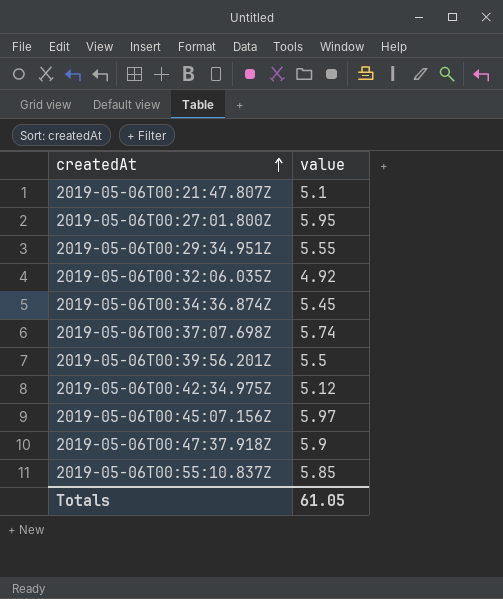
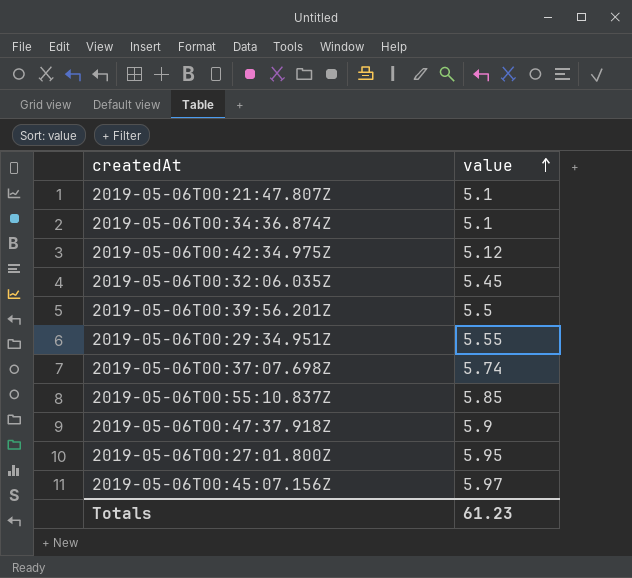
row order: createdAt ascending -> value ascending
2019-05-06T00:34:36.874Z | value: 5.45 -> 5.1
2019-05-06T00:32:06.035Z | value: 4.92 -> 5.45
Totals | value: 61.05 -> 61.23

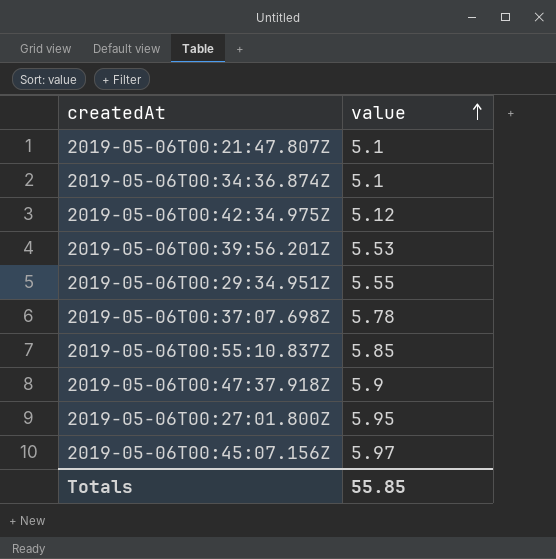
row 2019-05-06T00:32:06.035Z: 5.45 -> none
2019-05-06T00:39:56.201Z | value: 5.5 -> 5.53
2019-05-06T00:37:07.698Z | value: 5.74 -> 5.78
Totals | value: 61.23 -> 55.85

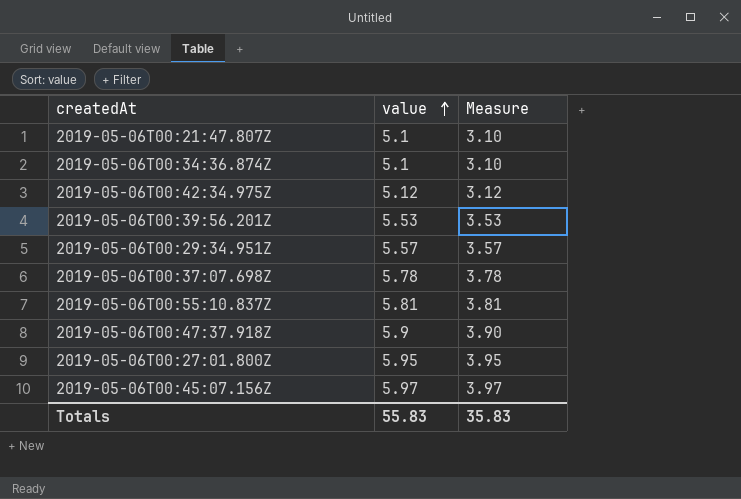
column Measure | formula: none -> [value] - 2
2019-05-06T00:29:34.951Z | value: 5.55 -> 5.57
2019-05-06T00:55:10.837Z | value: 5.85 -> 5.81
Totals | value: 55.85 -> 55.83

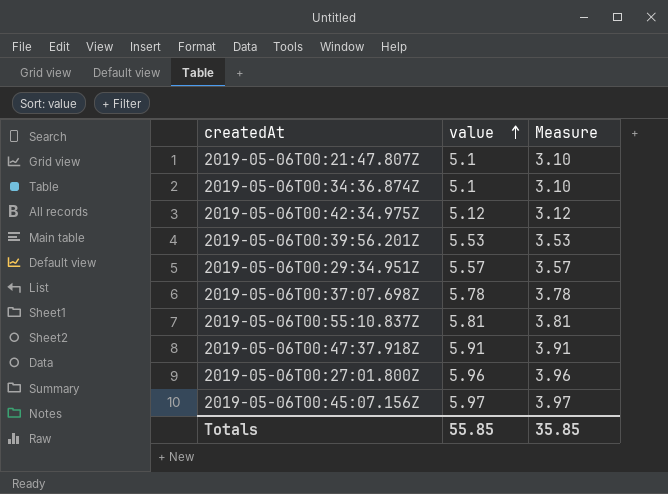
2019-05-06T00:47:37.918Z | value: 5.9 -> 5.91
2019-05-06T00:47:37.918Z | Measure: 3.90 -> 3.91
2019-05-06T00:27:01.800Z | value: 5.95 -> 5.96
2019-05-06T00:27:01.800Z | Measure: 3.95 -> 3.96
Totals | value: 55.83 -> 55.85
Totals | Measure: 35.83 -> 35.85

